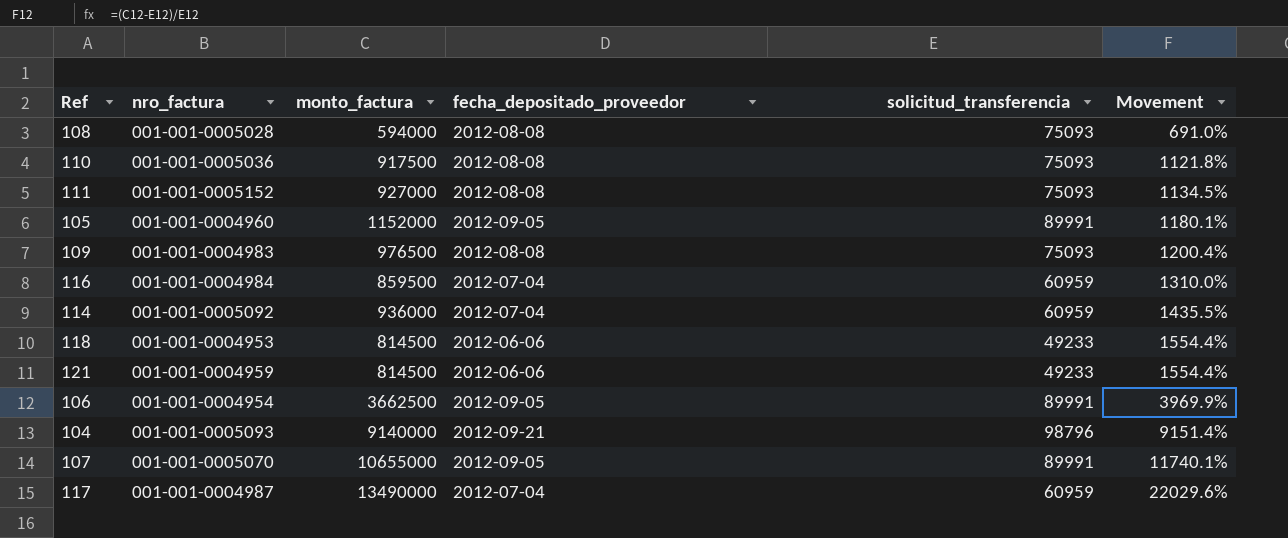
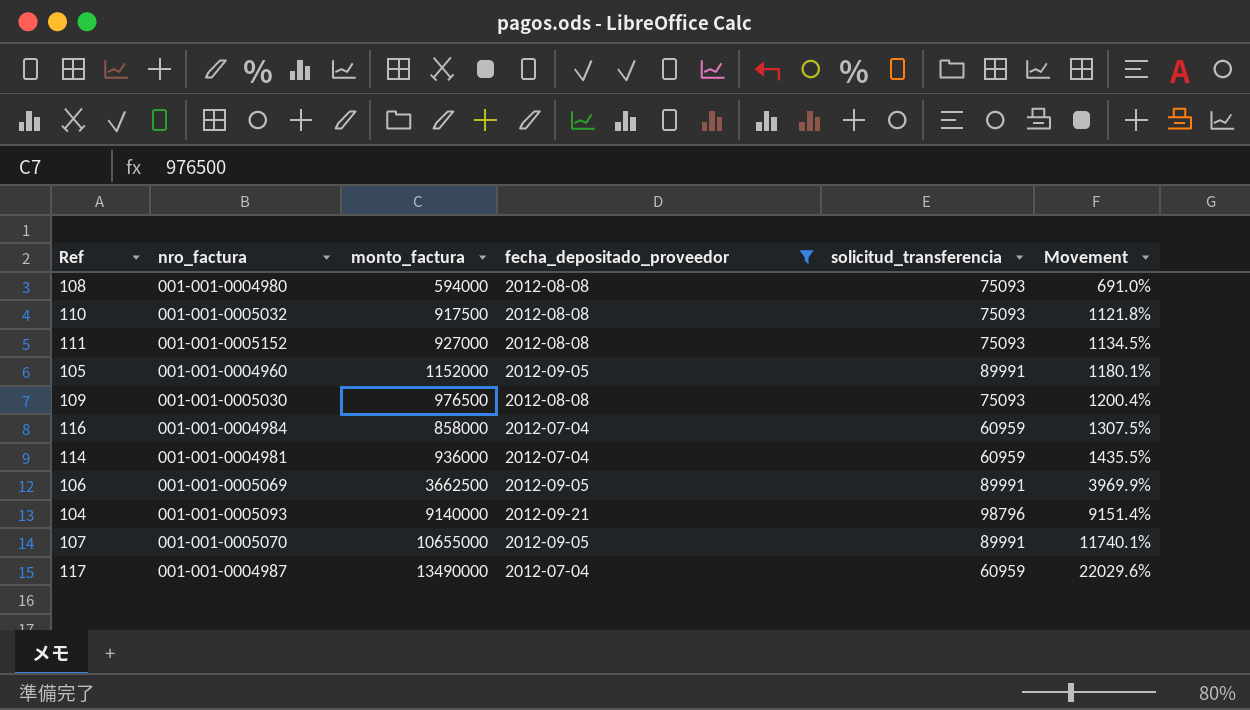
filter: none -> fecha_depositado_proveedor != 2012-06-06
108 | nro_factura: 001-001-0005028 -> 001-001-0004980
110 | nro_factura: 001-001-0005036 -> 001-001-0005032
109 | nro_factura: 001-001-0004983 -> 001-001-0005030
116 | monto_factura: 859500 -> 858000
116 | Movement: 1310.0% -> 1307.5%
114 | nro_factura: 001-001-0005092 -> 001-001-0004981
106 | nro_factura: 001-001-0004954 -> 001-001-0005069

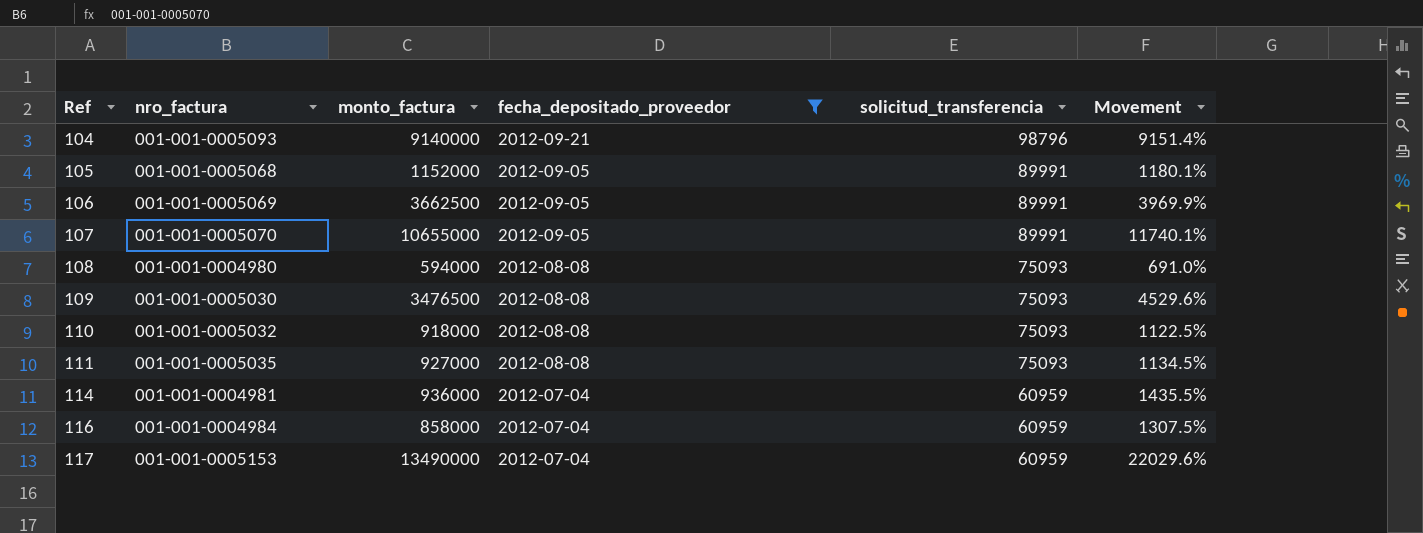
row order: Movement ascending -> Ref ascending
105 | nro_factura: 001-001-0004960 -> 001-001-0005068
109 | monto_factura: 976500 -> 3476500
109 | Movement: 1200.4% -> 4529.6%
110 | monto_factura: 917500 -> 918000
110 | Movement: 1121.8% -> 1122.5%
111 | nro_factura: 001-001-0005152 -> 001-001-0005035
117 | nro_factura: 001-001-0004987 -> 001-001-0005153

